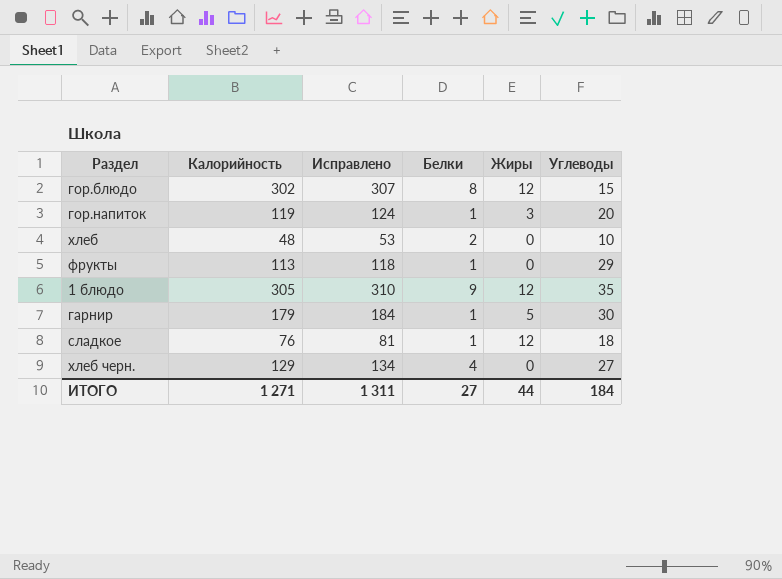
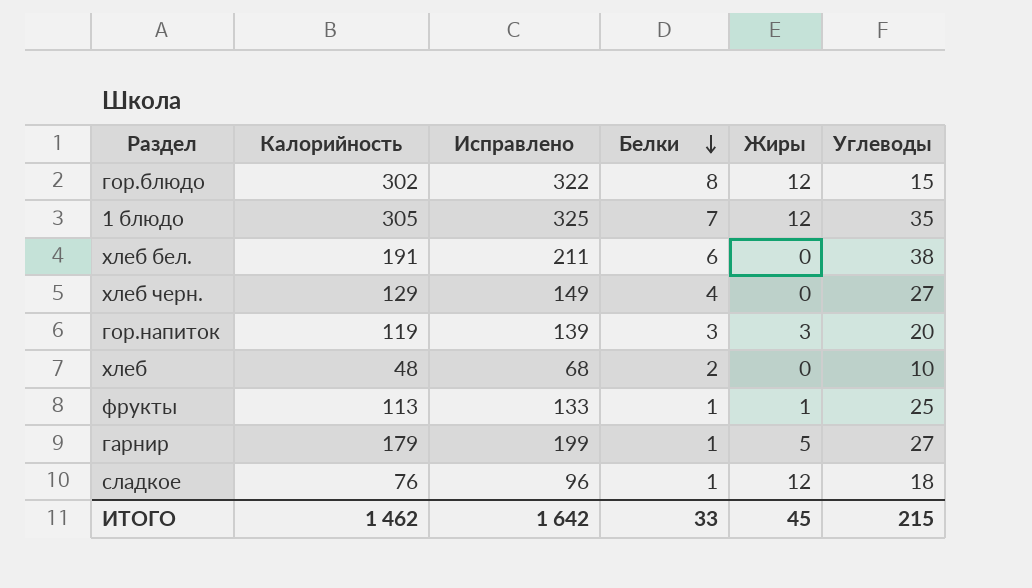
row order: none -> Белки descending
column Исправлено | formula: [Калорийность] + 5 -> [Калорийность] + 20
1 блюдо | Белки: 9 -> 7
row хлеб бел.: none -> 191 | 211 | 6 | 0 | 38
гор.напиток | Белки: 1 -> 3
фрукты | Жиры: 0 -> 1
фрукты | Углеводы: 29 -> 25
гарнир | Углеводы: 30 -> 27
ИТОГО | Калорийность: 1 271 -> 1 462
ИТОГО | Исправлено: 1 311 -> 1 642
ИТОГО | Белки: 27 -> 33
ИТОГО | Жиры: 44 -> 45
ИТОГО | Углеводы: 184 -> 215

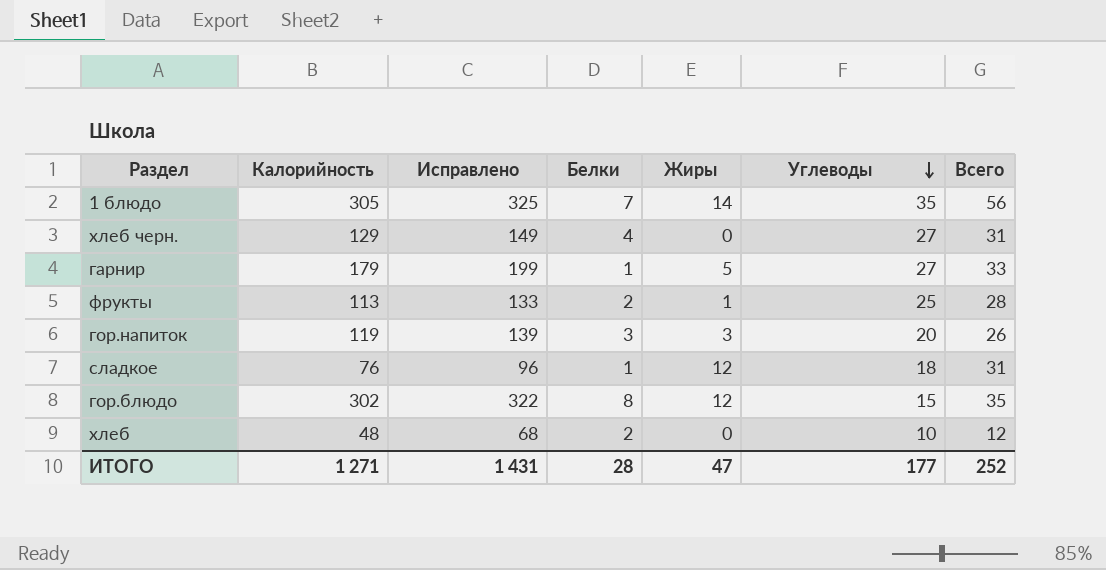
row order: Белки descending -> Углеводы descending
column Всего | formula: none -> [Белки] + [Жиры] + [Углеводы]
row хлеб бел.: 191 | 211 | 6 | 0 | 38 -> none
1 блюдо | Жиры: 12 -> 14
фрукты | Белки: 1 -> 2
ИТОГО | Калорийность: 1 462 -> 1 271
ИТОГО | Исправлено: 1 642 -> 1 431
ИТОГО | Белки: 33 -> 28
ИТОГО | Жиры: 45 -> 47
ИТОГО | Углеводы: 215 -> 177

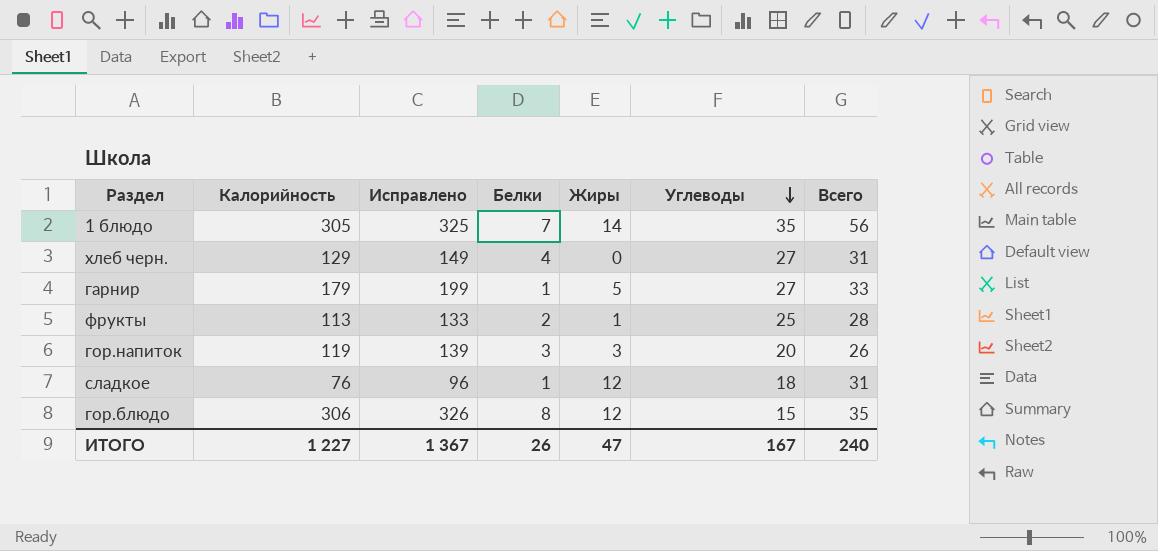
row хлеб: 48 | 68 | 2 | 0 | 10 | 12 -> none
гор.блюдо | Калорийность: 302 -> 306
гор.блюдо | Исправлено: 322 -> 326
ИТОГО | Калорийность: 1 271 -> 1 227
ИТОГО | Исправлено: 1 431 -> 1 367
ИТОГО | Белки: 28 -> 26
ИТОГО | Углеводы: 177 -> 167
ИТОГО | Всего: 252 -> 240

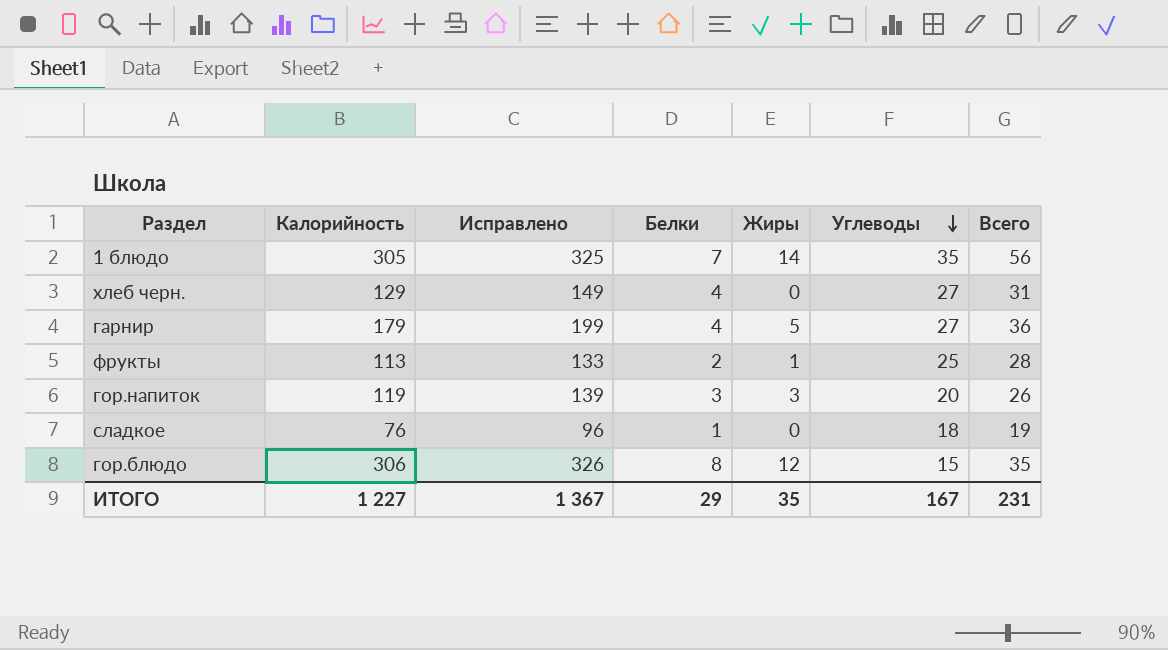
гарнир | Белки: 1 -> 4
гарнир | Всего: 33 -> 36
сладкое | Жиры: 12 -> 0
сладкое | Всего: 31 -> 19
ИТОГО | Белки: 26 -> 29
ИТОГО | Жиры: 47 -> 35
ИТОГО | Всего: 240 -> 231

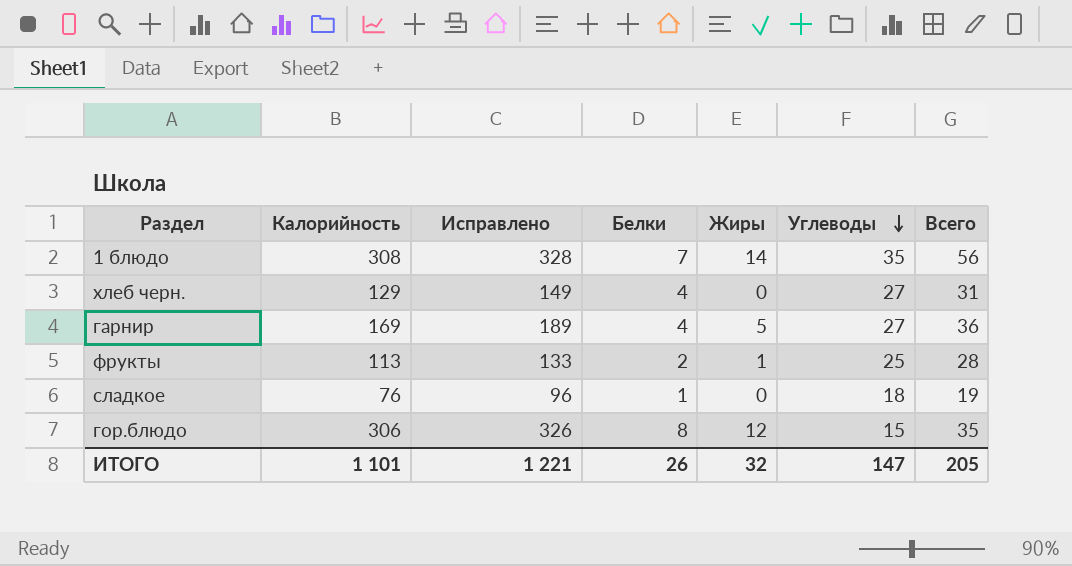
row гор.напиток: 119 | 139 | 3 | 3 | 20 | 26 -> none
1 блюдо | Калорийность: 305 -> 308
1 блюдо | Исправлено: 325 -> 328
гарнир | Калорийность: 179 -> 169
гарнир | Исправлено: 199 -> 189
ИТОГО | Калорийность: 1 227 -> 1 101
ИТОГО | Исправлено: 1 367 -> 1 221
ИТОГО | Белки: 29 -> 26
ИТОГО | Жиры: 35 -> 32
ИТОГО | Углеводы: 167 -> 147
ИТОГО | Всего: 231 -> 205

